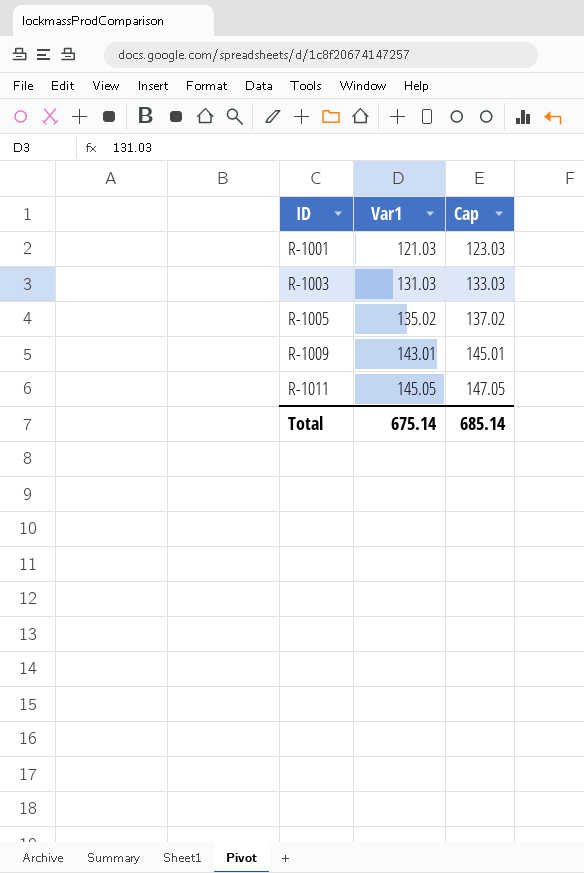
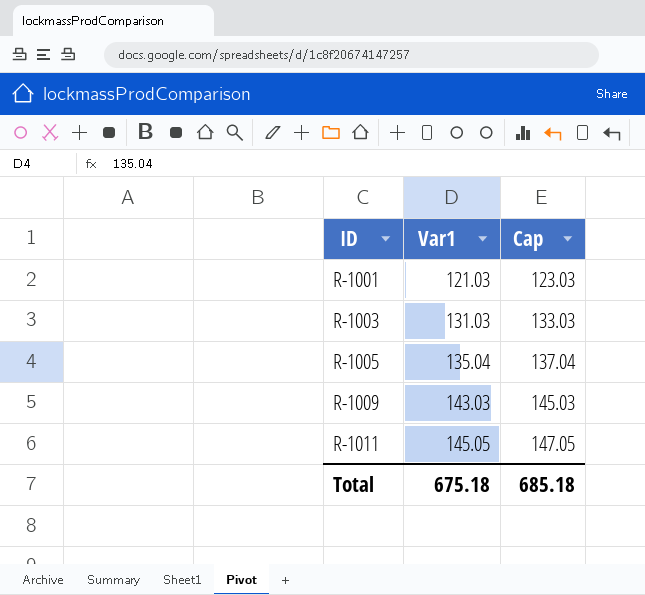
R-1005 | Var1: 135.02 -> 135.04
R-1005 | Cap: 137.02 -> 137.04
R-1009 | Var1: 143.01 -> 143.03
R-1009 | Cap: 145.01 -> 145.03
Total | Var1: 675.14 -> 675.18
Total | Cap: 685.14 -> 685.18

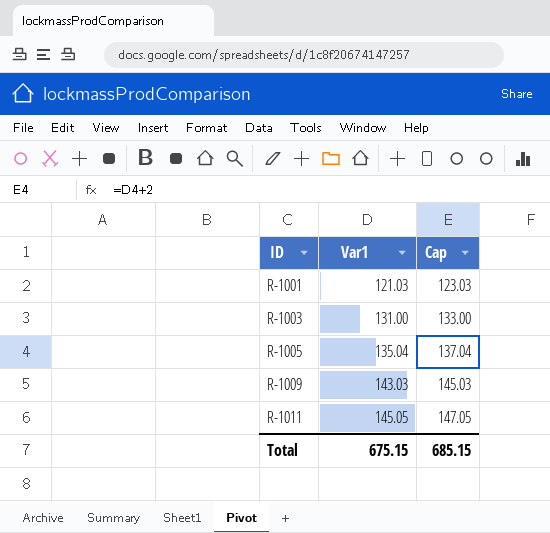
R-1003 | Var1: 131.03 -> 131.00
R-1003 | Cap: 133.03 -> 133.00
Total | Var1: 675.18 -> 675.15
Total | Cap: 685.18 -> 685.15

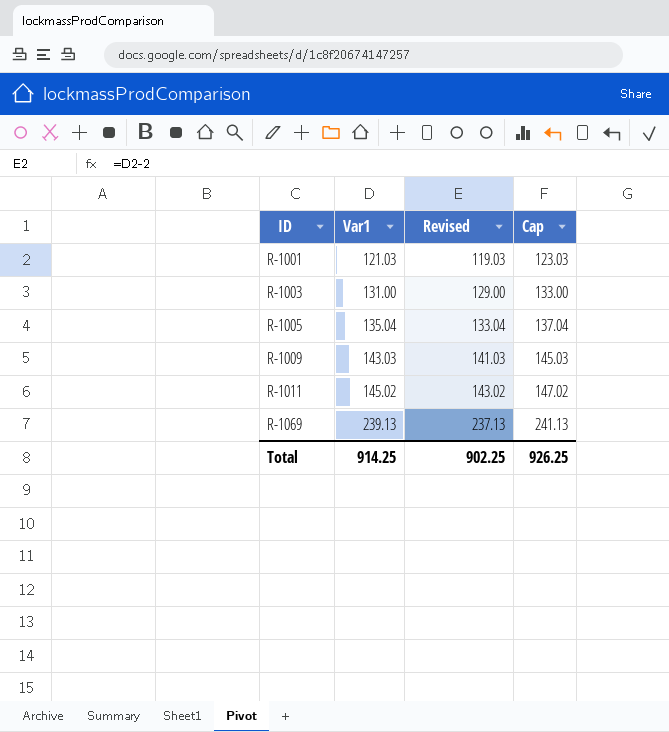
column Revised | formula: none -> [Var1] - 2
R-1011 | Var1: 145.05 -> 145.02
R-1011 | Cap: 147.05 -> 147.02
row R-1069: none -> 239.13 | 237.13 | 241.13
Total | Var1: 675.15 -> 914.25
Total | Cap: 685.15 -> 926.25

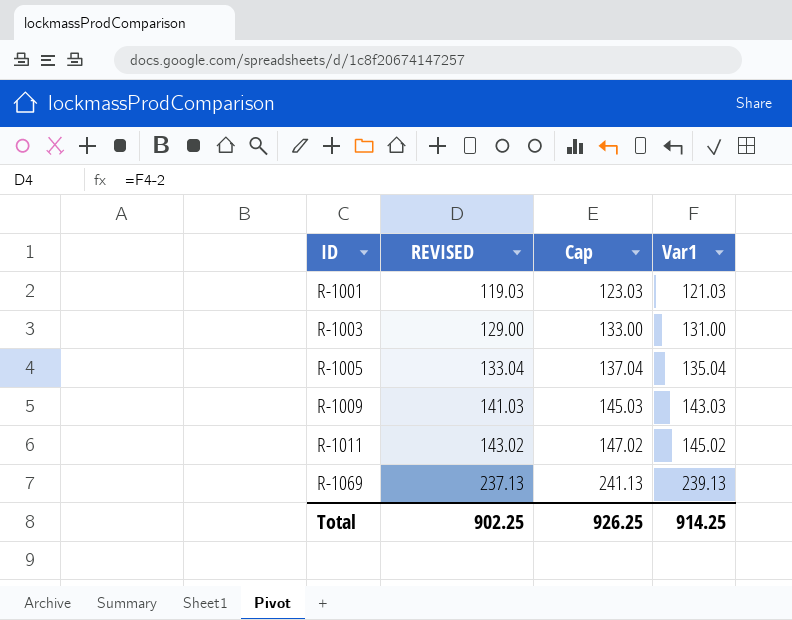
column name: Revised -> REVISED
column Var1 | position: 2 -> 4

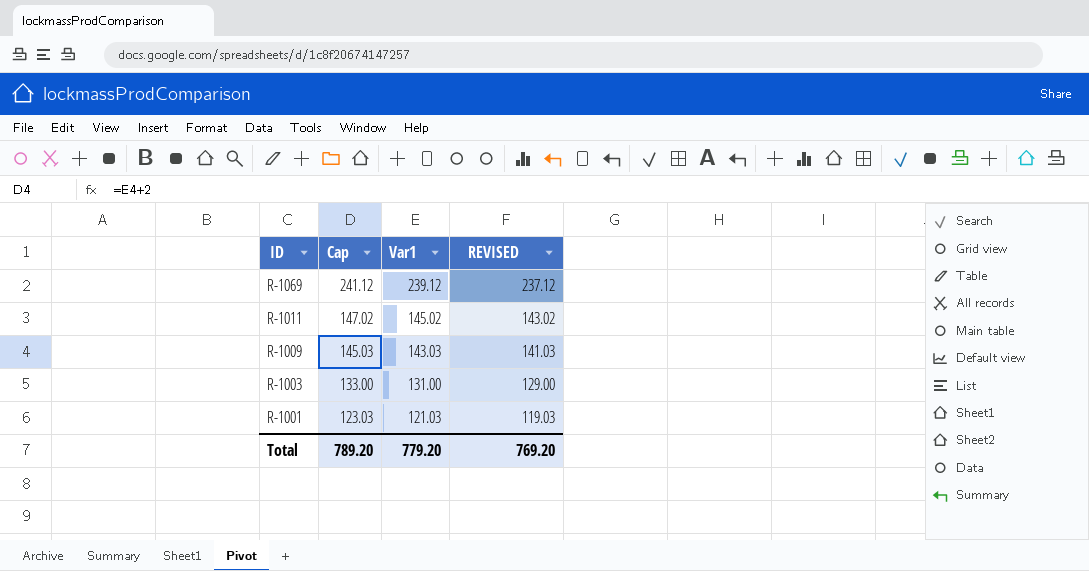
row order: ID ascending -> ID descending
column REVISED | position: 2 -> 4
row R-1005: 133.04 | 137.04 | 135.04 -> none
R-1069 | Cap: 241.13 -> 241.12
R-1069 | Var1: 239.13 -> 239.12
R-1069 | REVISED: 237.13 -> 237.12
Total | Cap: 926.25 -> 789.20
Total | Var1: 914.25 -> 779.20
Total | REVISED: 902.25 -> 769.20

